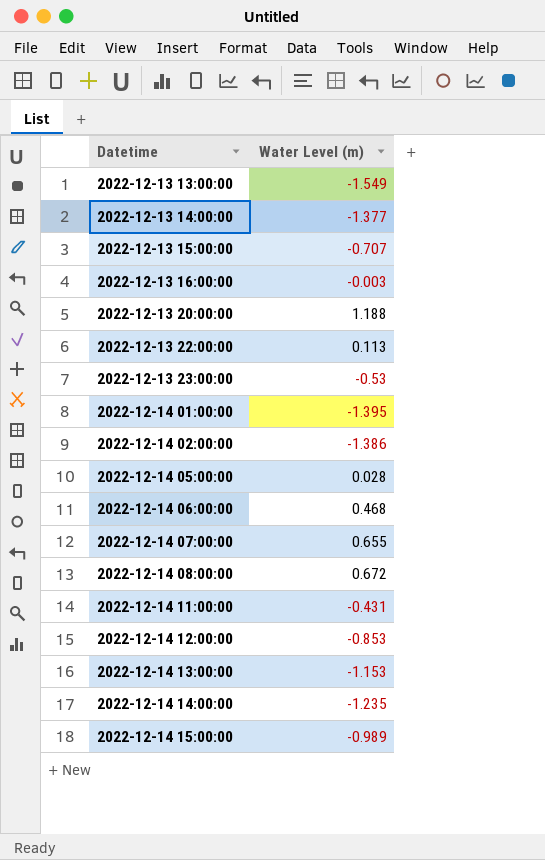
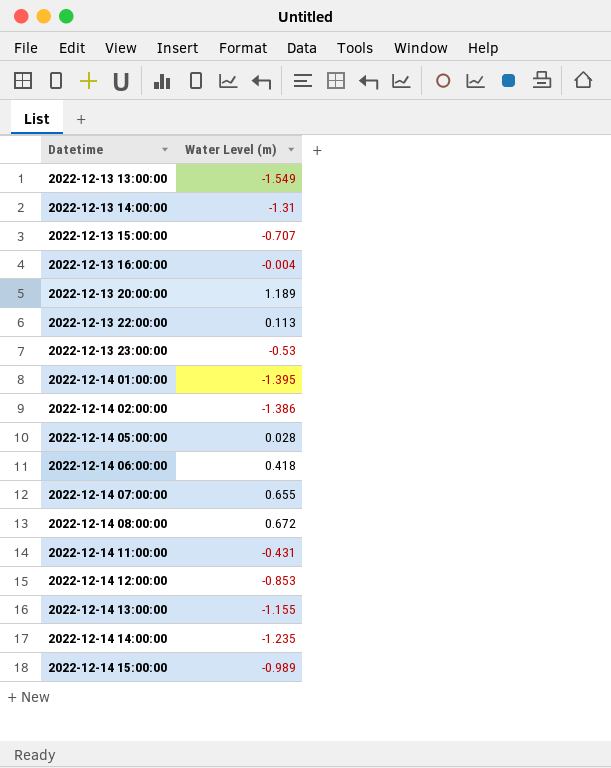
2022-12-13 14:00:00 | Water Level (m): -1.377 -> -1.31
2022-12-13 16:00:00 | Water Level (m): -0.003 -> -0.004
2022-12-13 20:00:00 | Water Level (m): 1.188 -> 1.189
2022-12-14 06:00:00 | Water Level (m): 0.468 -> 0.418
2022-12-14 13:00:00 | Water Level (m): -1.153 -> -1.155

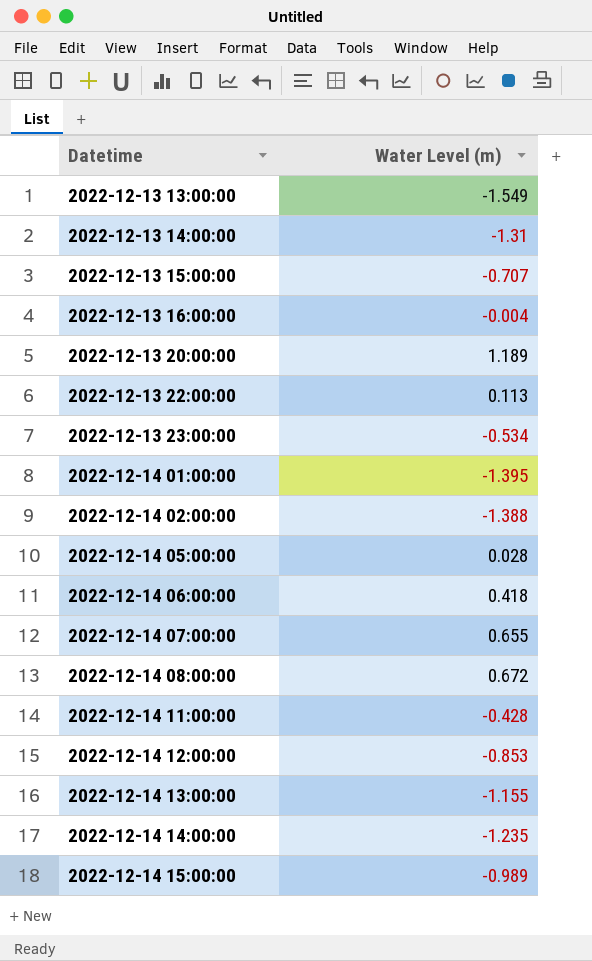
2022-12-13 23:00:00 | Water Level (m): -0.53 -> -0.534
2022-12-14 02:00:00 | Water Level (m): -1.386 -> -1.388
2022-12-14 11:00:00 | Water Level (m): -0.431 -> -0.428

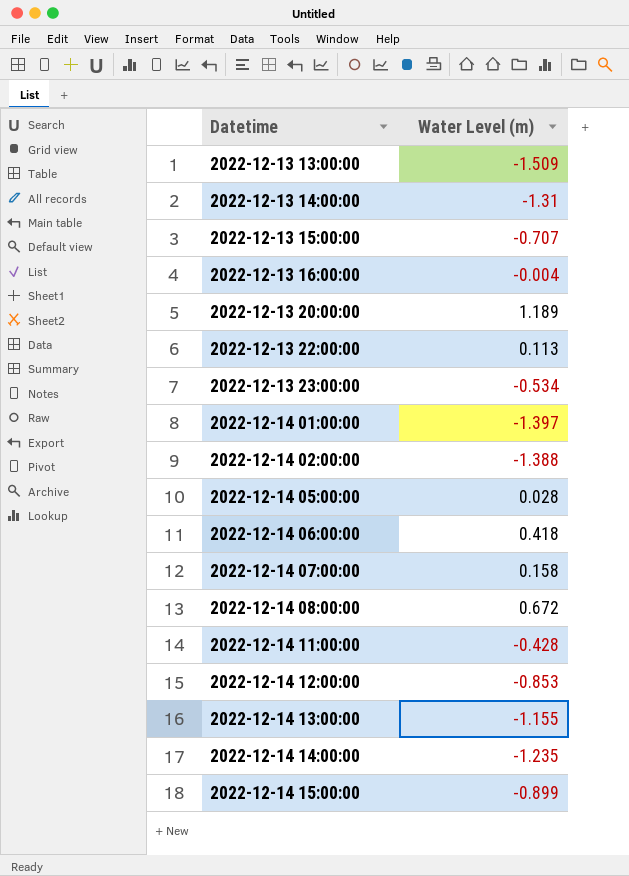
2022-12-13 13:00:00 | Water Level (m): -1.549 -> -1.509
2022-12-14 01:00:00 | Water Level (m): -1.395 -> -1.397
2022-12-14 07:00:00 | Water Level (m): 0.655 -> 0.158
2022-12-14 15:00:00 | Water Level (m): -0.989 -> -0.899

